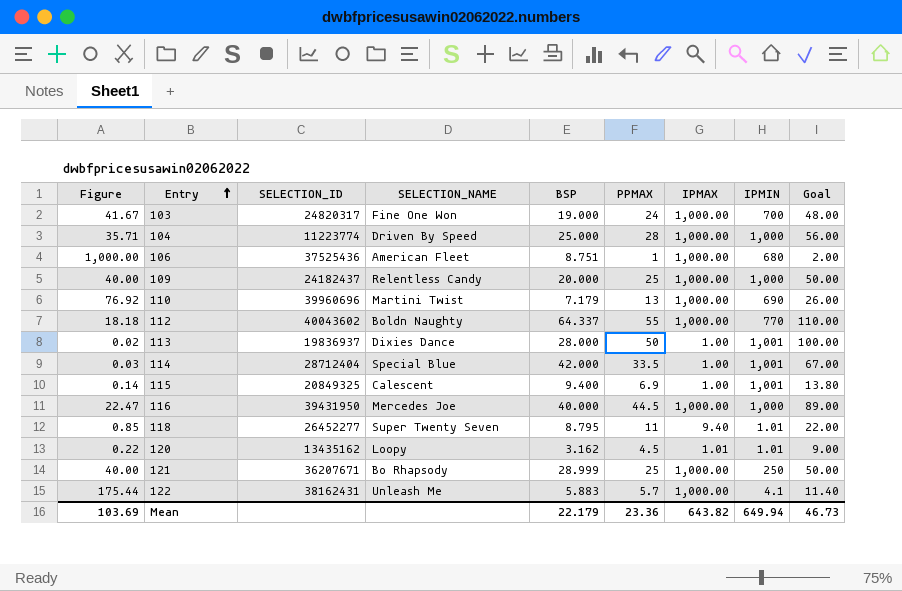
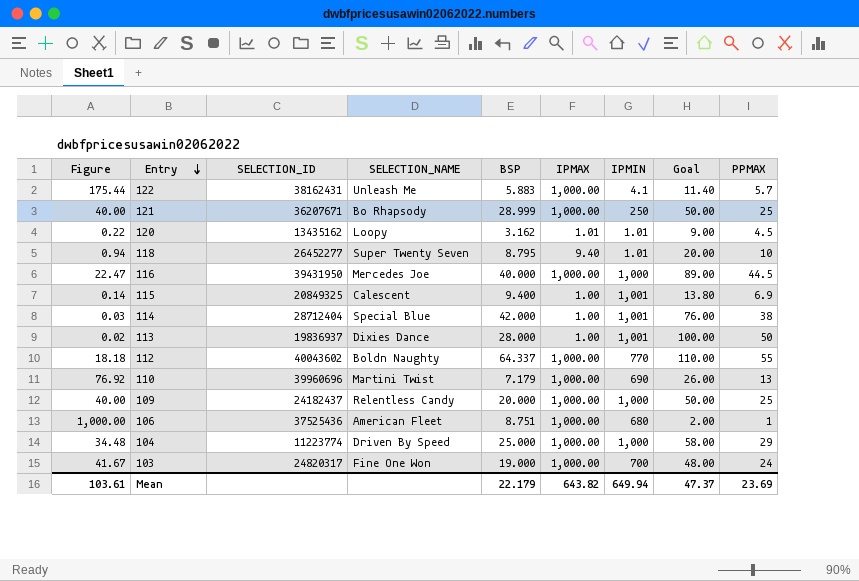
row order: Entry ascending -> Entry descending
column PPMAX | position: 6 -> 9
118 | Figure: 0.85 -> 0.94
118 | Goal: 22.00 -> 20.00
118 | PPMAX: 11 -> 10
114 | Goal: 67.00 -> 76.00
114 | PPMAX: 33.5 -> 38
104 | Figure: 35.71 -> 34.48
104 | Goal: 56.00 -> 58.00
104 | PPMAX: 28 -> 29
Mean | Figure: 103.69 -> 103.61
Mean | Goal: 46.73 -> 47.37
Mean | PPMAX: 23.36 -> 23.69

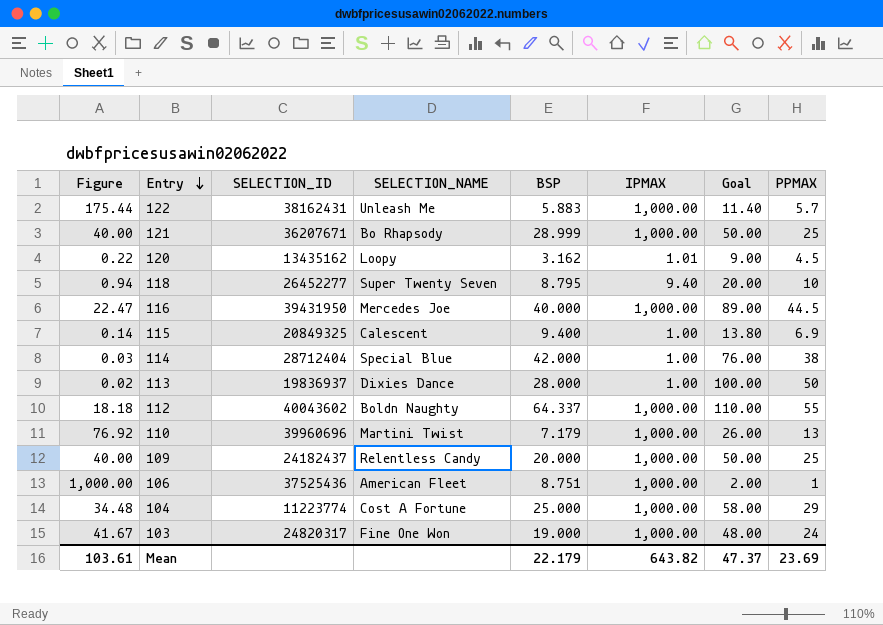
column IPMIN | position: 7 -> none
104 | SELECTION_NAME: Driven By Speed -> Cost A Fortune

